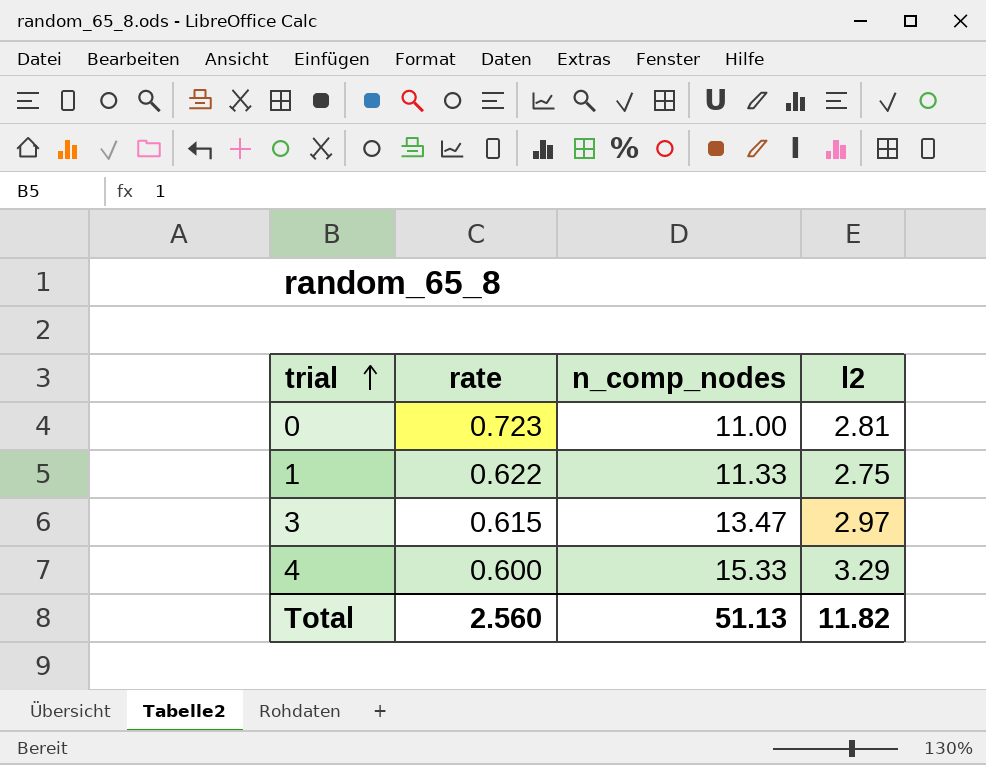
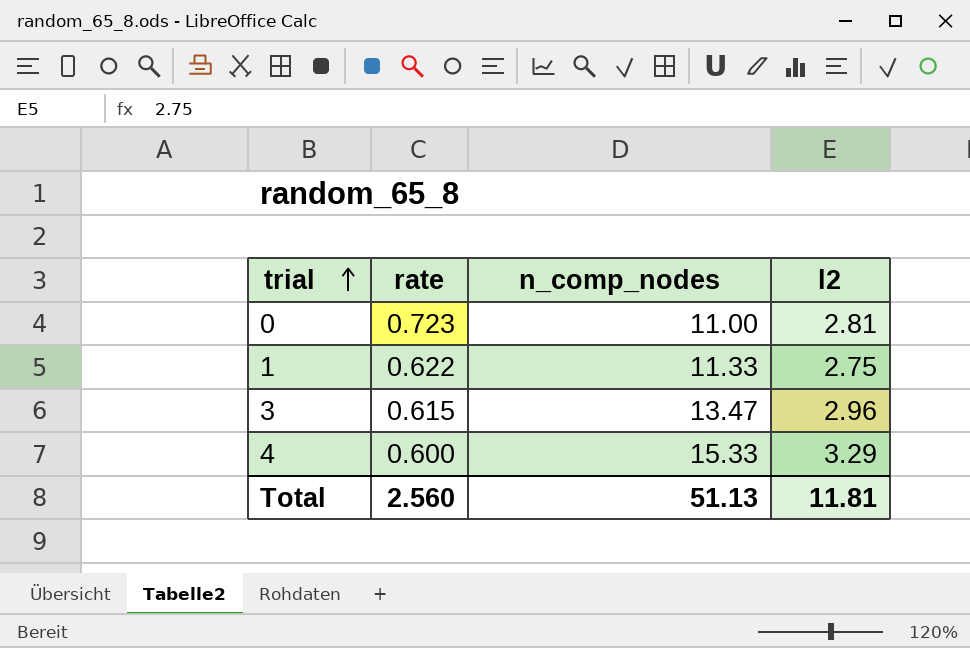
3 | l2: 2.97 -> 2.96
Total | l2: 11.82 -> 11.81

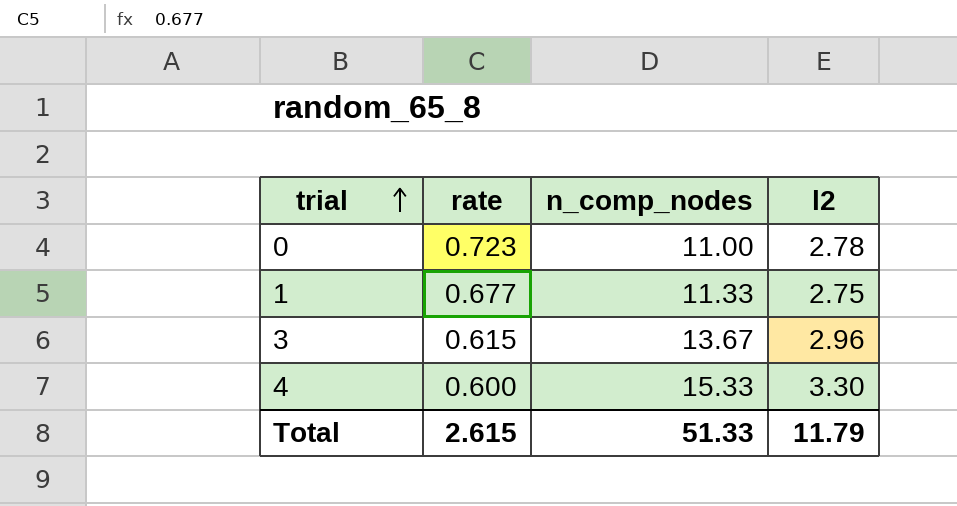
0 | l2: 2.81 -> 2.78
1 | rate: 0.622 -> 0.677
3 | n_comp_nodes: 13.47 -> 13.67
4 | l2: 3.29 -> 3.30
Total | rate: 2.560 -> 2.615
Total | n_comp_nodes: 51.13 -> 51.33
Total | l2: 11.81 -> 11.79

